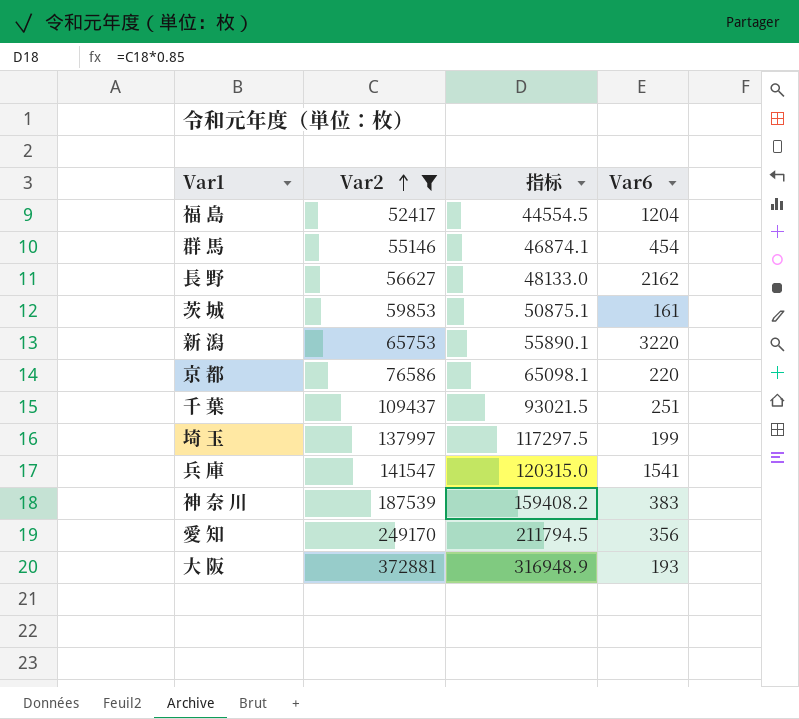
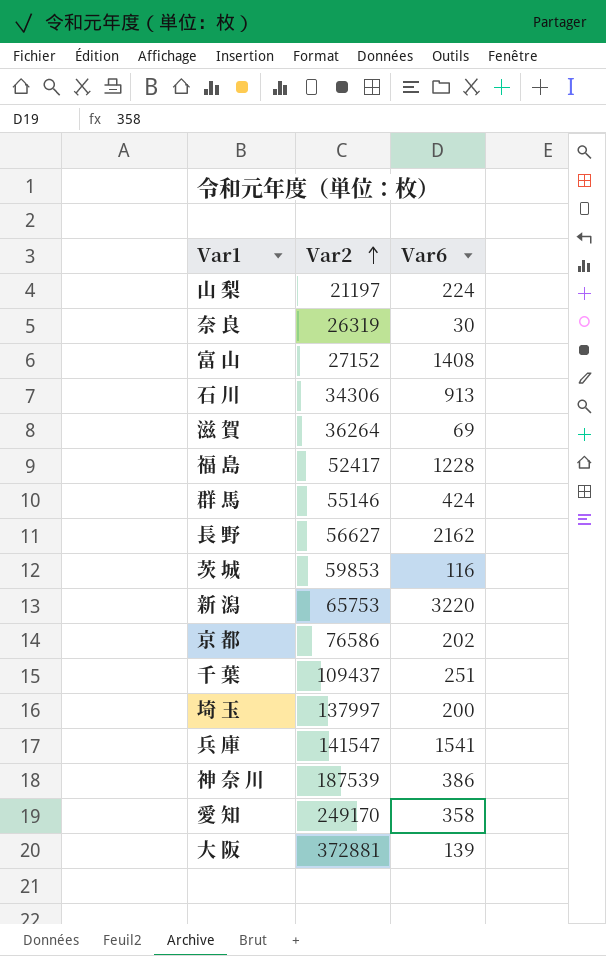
filter: Var2 >= 52417 -> none
column 指标 | formula: [Var2] * 0.85 -> none
福 島 | Var6: 1204 -> 1228
群 馬 | Var6: 454 -> 424
茨 城 | Var6: 161 -> 116
京 都 | Var6: 220 -> 202
埼 玉 | Var6: 199 -> 200
神 奈 川 | Var6: 383 -> 386
愛 知 | Var6: 356 -> 358
大 阪 | Var6: 193 -> 139

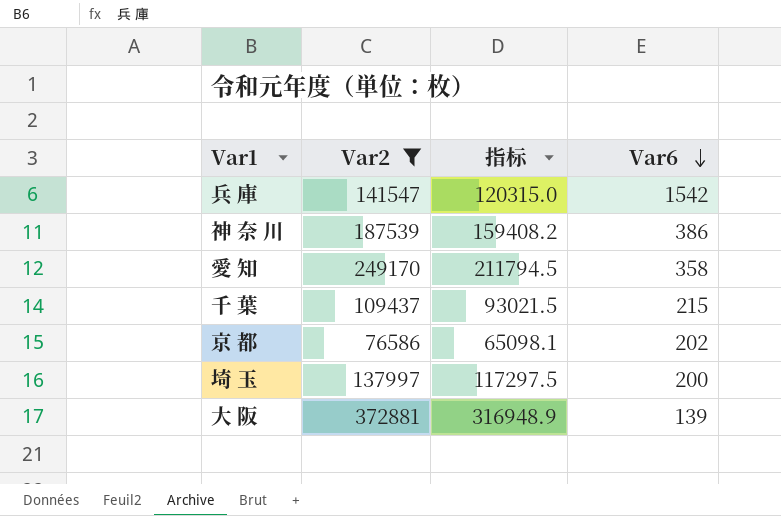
filter: none -> Var2 >= 76586
row order: Var2 ascending -> Var6 descending
column 指标 | formula: none -> [Var2] * 0.85
兵 庫 | Var6: 1541 -> 1542
千 葉 | Var6: 251 -> 215

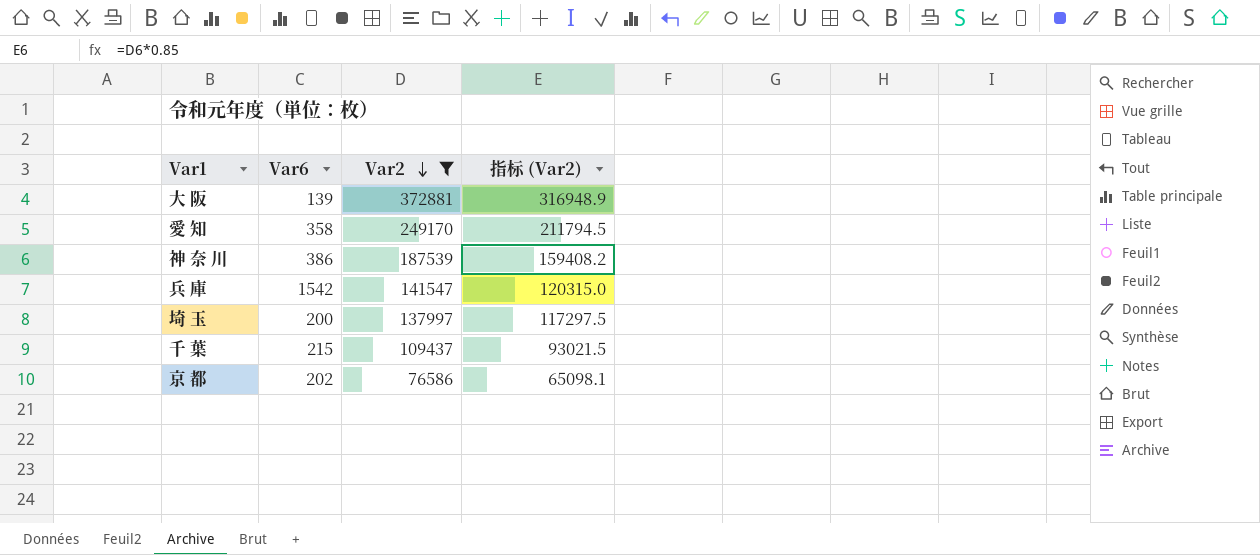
row order: Var6 descending -> Var2 descending
column Var6 | position: 4 -> 2
column name: 指标 -> 指标 (Var2)

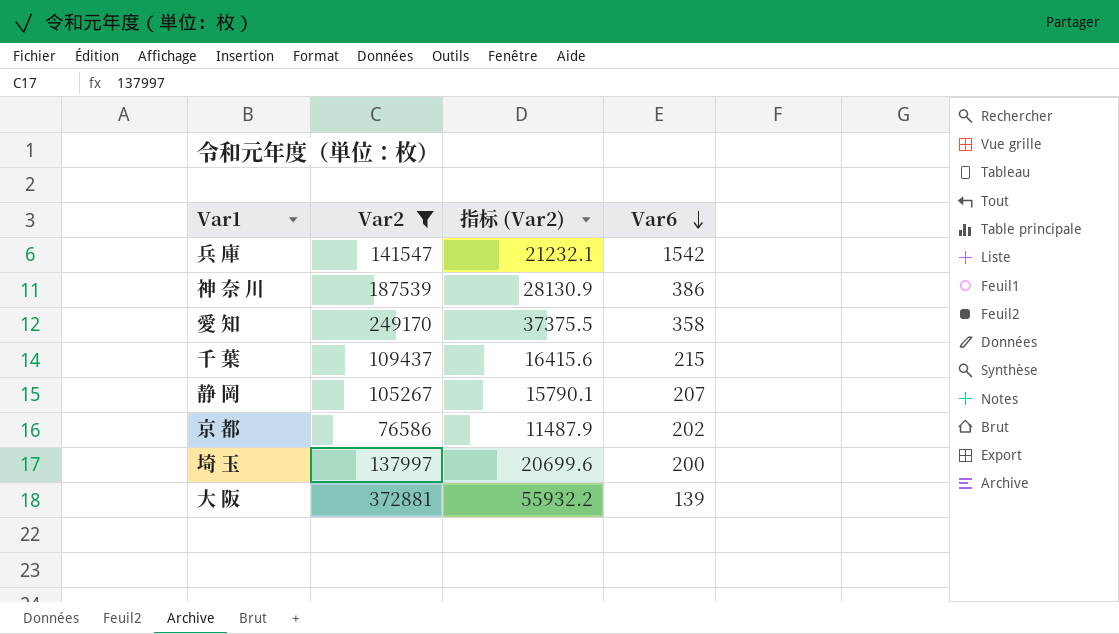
row order: Var2 descending -> Var6 descending
column 指标 (Var2) | formula: [Var2] * 0.85 -> [Var2] * 0.15
column Var6 | position: 2 -> 4
row 静 岡: none -> 105267 | 15790.1 | 207

